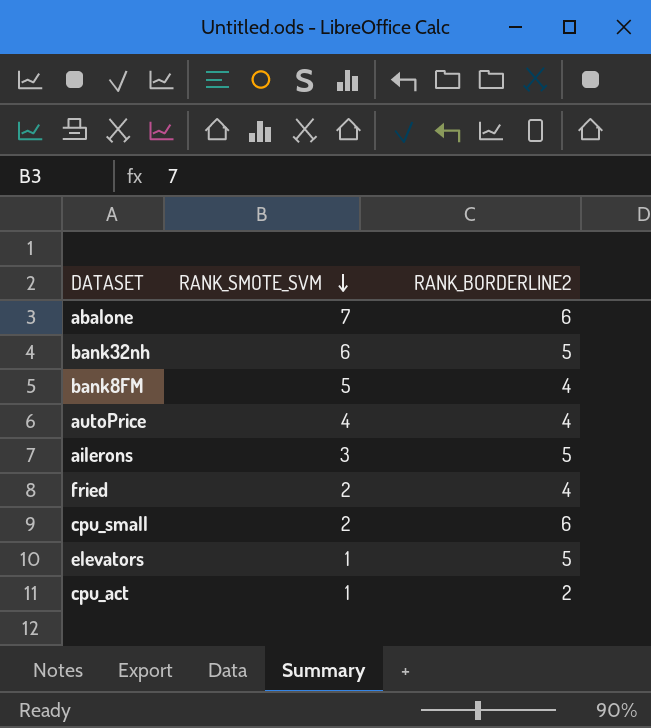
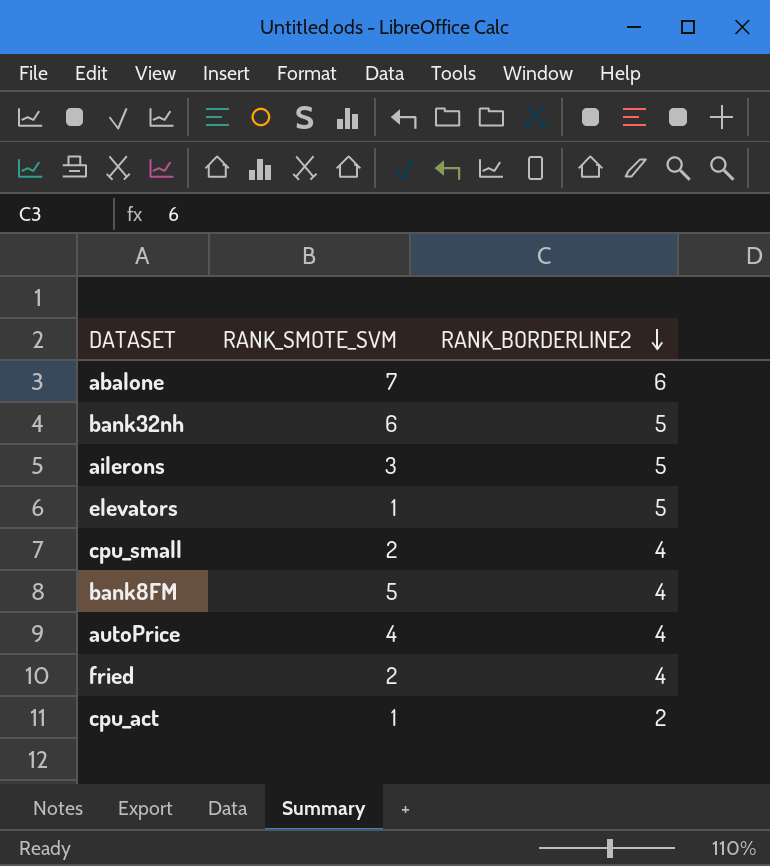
row order: RANK_SMOTE_SVM descending -> RANK_BORDERLINE2 descending
cpu_small | RANK_BORDERLINE2: 6 -> 4

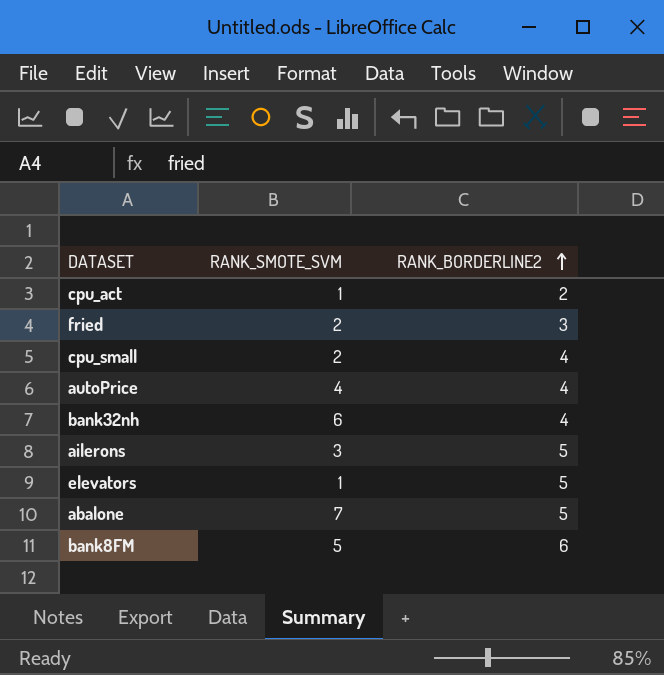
row order: RANK_BORDERLINE2 descending -> RANK_BORDERLINE2 ascending
fried | RANK_BORDERLINE2: 4 -> 3
bank32nh | RANK_BORDERLINE2: 5 -> 4
abalone | RANK_BORDERLINE2: 6 -> 5
bank8FM | RANK_BORDERLINE2: 4 -> 6

